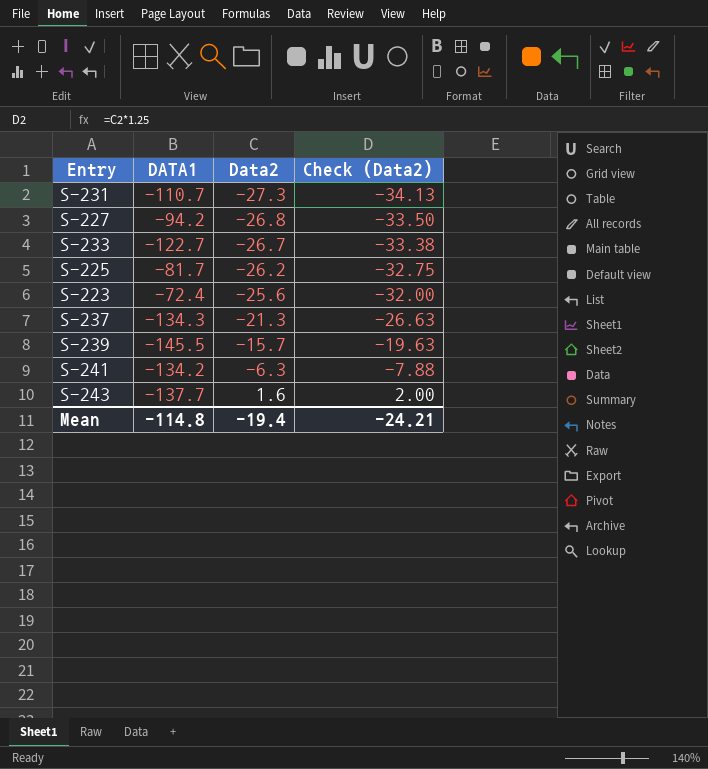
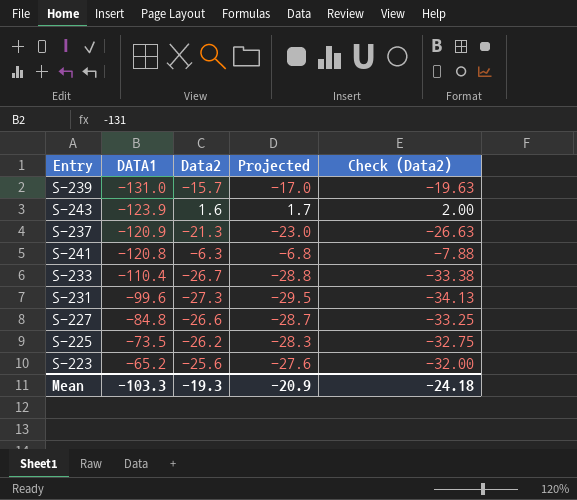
row order: Data2 ascending -> DATA1 ascending
column Projected | formula: none -> [Data2] * 1.08
S-239 | DATA1: -145.5 -> -131.0
S-243 | DATA1: -137.7 -> -123.9
S-237 | DATA1: -134.3 -> -120.9
S-241 | DATA1: -134.2 -> -120.8
S-233 | DATA1: -122.7 -> -110.4
S-231 | DATA1: -110.7 -> -99.6
S-227 | DATA1: -94.2 -> -84.8
S-227 | Data2: -26.8 -> -26.6
S-227 | Check (Data2): -33.50 -> -33.25
S-225 | DATA1: -81.7 -> -73.5
S-223 | DATA1: -72.4 -> -65.2
Mean | DATA1: -114.8 -> -103.3
Mean | Data2: -19.4 -> -19.3
Mean | Check (Data2): -24.21 -> -24.18

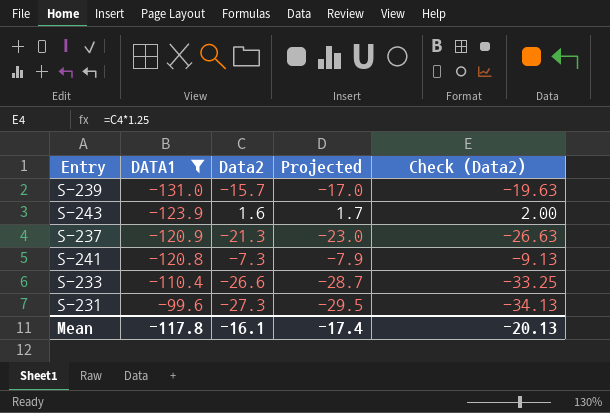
filter: none -> DATA1 <= -99.6
S-241 | Data2: -6.3 -> -7.3
S-241 | Projected: -6.8 -> -7.9
S-241 | Check (Data2): -7.88 -> -9.13
S-233 | Data2: -26.7 -> -26.6
S-233 | Projected: -28.8 -> -28.7
S-233 | Check (Data2): -33.38 -> -33.25
Mean | DATA1: -103.3 -> -117.8
Mean | Data2: -19.3 -> -16.1
Mean | Projected: -20.9 -> -17.4
Mean | Check (Data2): -24.18 -> -20.13

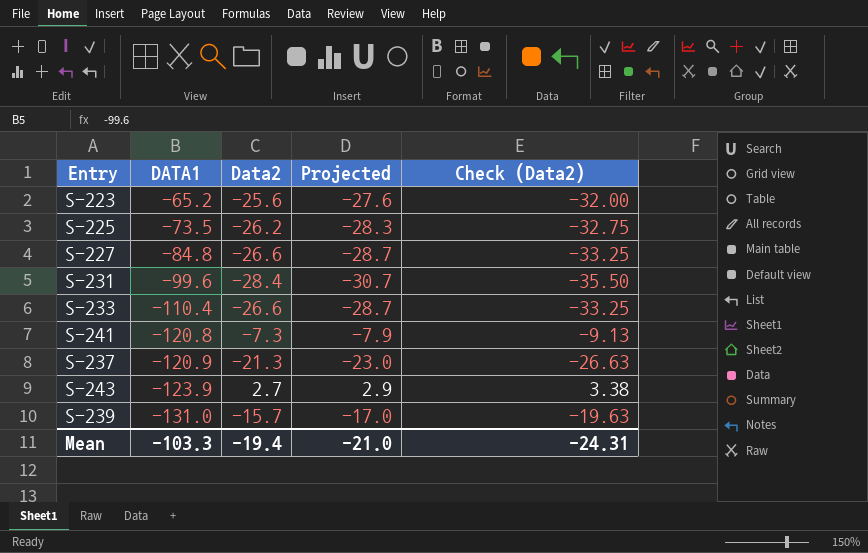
filter: DATA1 <= -99.6 -> none
row order: DATA1 ascending -> DATA1 descending
S-231 | Data2: -27.3 -> -28.4
S-231 | Projected: -29.5 -> -30.7
S-231 | Check (Data2): -34.13 -> -35.50
S-243 | Data2: 1.6 -> 2.7
S-243 | Projected: 1.7 -> 2.9
S-243 | Check (Data2): 2.00 -> 3.38
Mean | DATA1: -117.8 -> -103.3
Mean | Data2: -16.1 -> -19.4
Mean | Projected: -17.4 -> -21.0
Mean | Check (Data2): -20.13 -> -24.31

